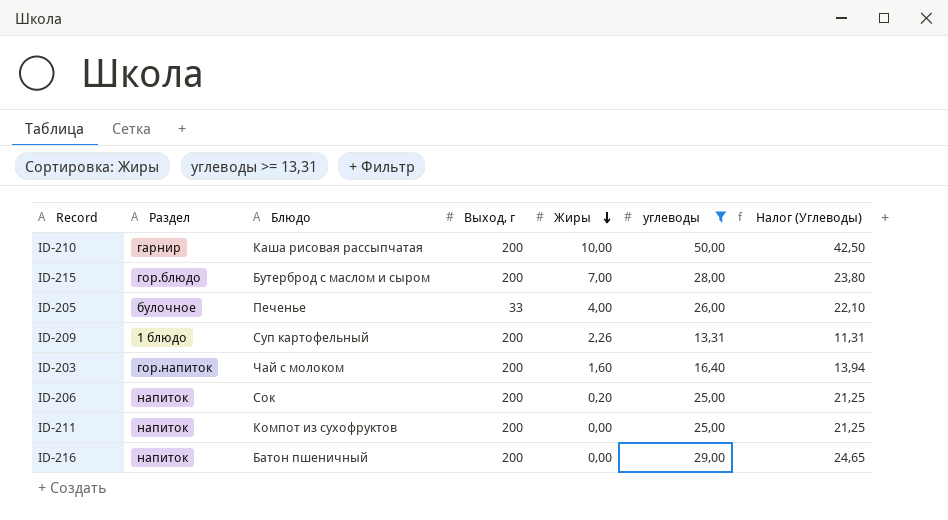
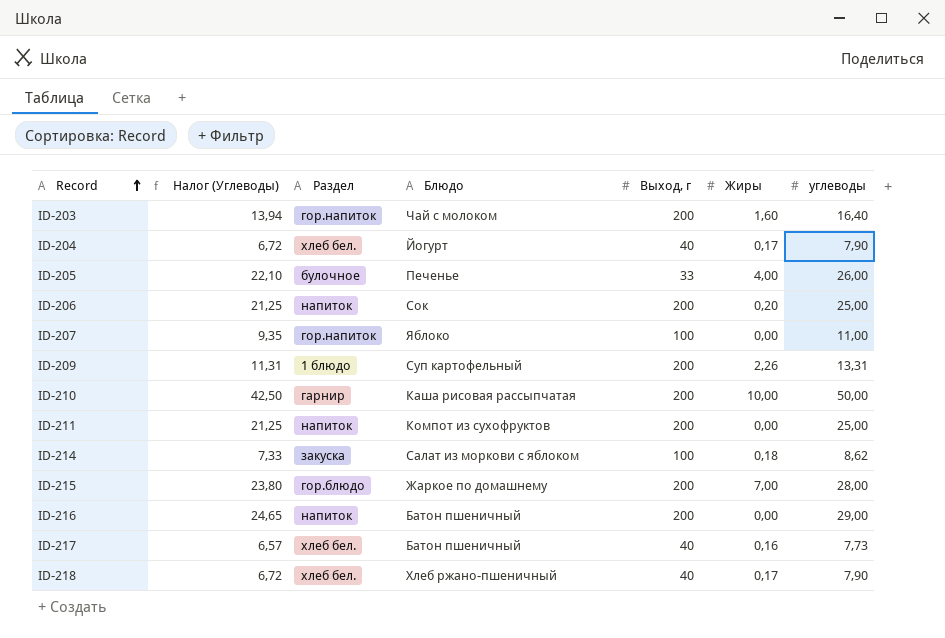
filter: углеводы >= 13,31 -> none
row order: Жиры descending -> Record ascending
column Налог (Углеводы) | position: 7 -> 2
ID-215 | Блюдо: Бутерброд с маслом и сыром -> Жаркое по домашнему

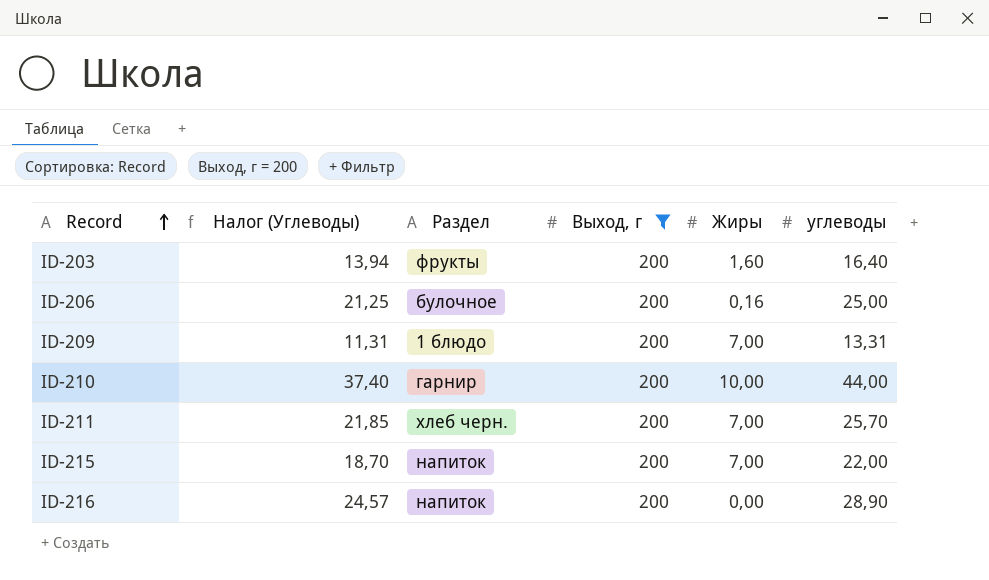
filter: none -> Выход, г = 200
column Блюдо | position: 4 -> none
ID-203 | Раздел: гор.напиток -> фрукты
ID-206 | Раздел: напиток -> булочное
ID-206 | Жиры: 0,20 -> 0,16
ID-209 | Жиры: 2,26 -> 7,00
ID-210 | Налог (Углеводы): 42,50 -> 37,40
ID-210 | углеводы: 50,00 -> 44,00
ID-211 | Налог (Углеводы): 21,25 -> 21,85
ID-211 | Раздел: напиток -> хлеб черн.
ID-211 | Жиры: 0,00 -> 7,00
ID-211 | углеводы: 25,00 -> 25,70
ID-215 | Налог (Углеводы): 23,80 -> 18,70
ID-215 | Раздел: гор.блюдо -> напиток
ID-215 | углеводы: 28,00 -> 22,00
ID-216 | Налог (Углеводы): 24,65 -> 24,57
ID-216 | углеводы: 29,00 -> 28,90

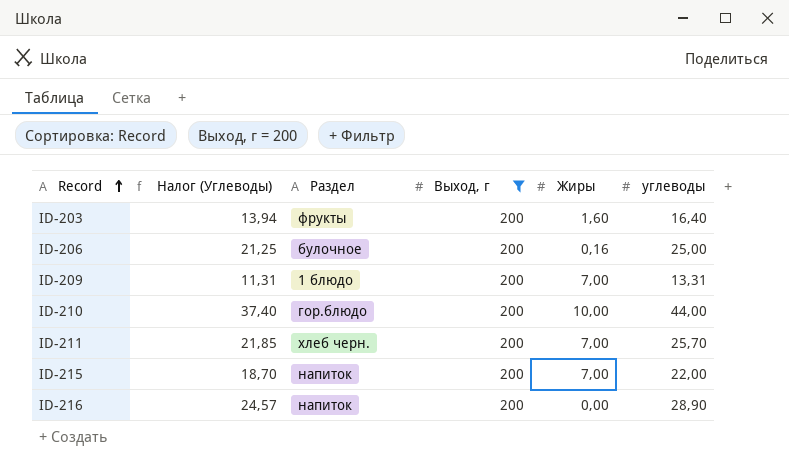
ID-210 | Раздел: гарнир -> гор.блюдо

